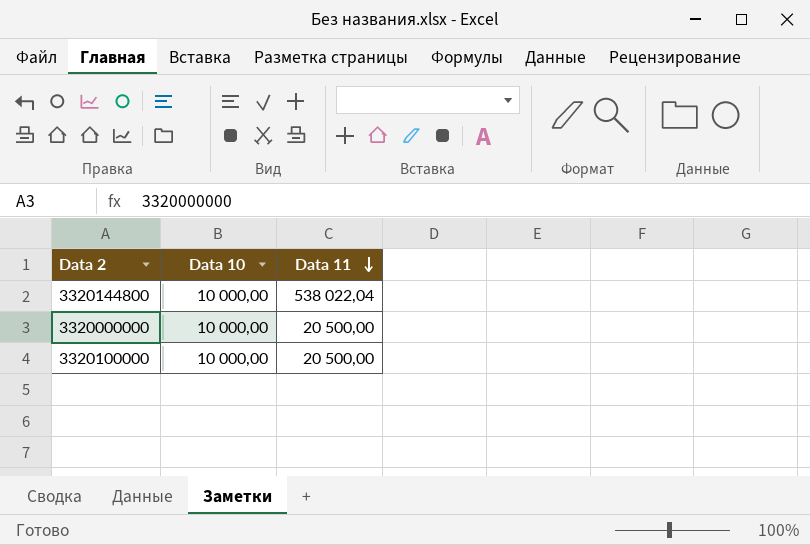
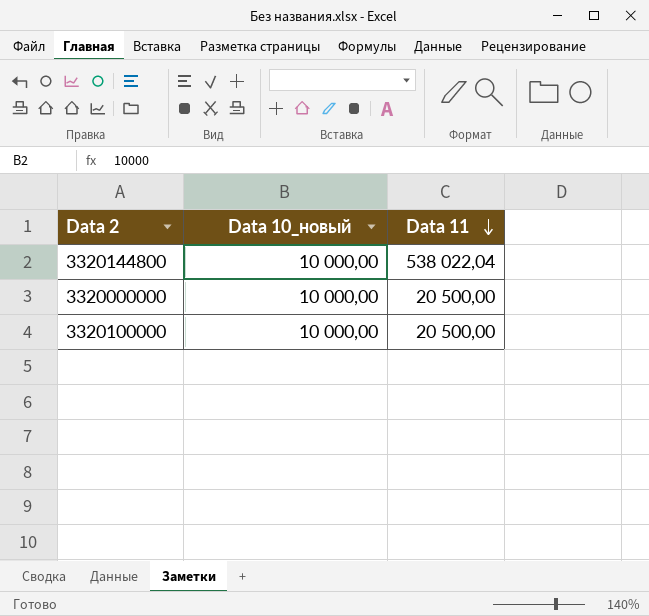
column name: Data 10 -> Data 10_новый

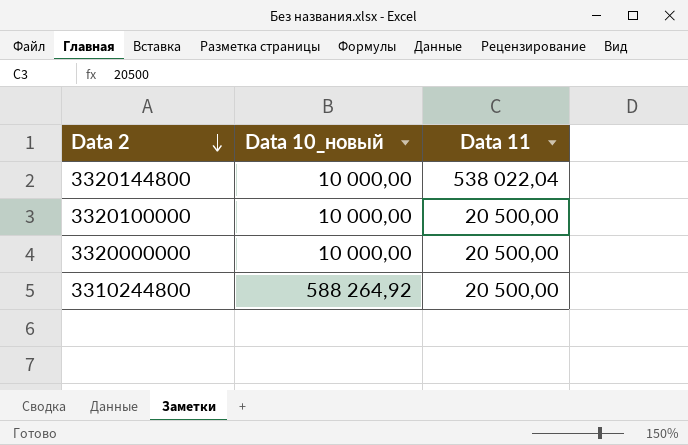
row order: Data 11 descending -> Data 2 descending
row 3310244800: none -> 588 264,92 | 20 500,00

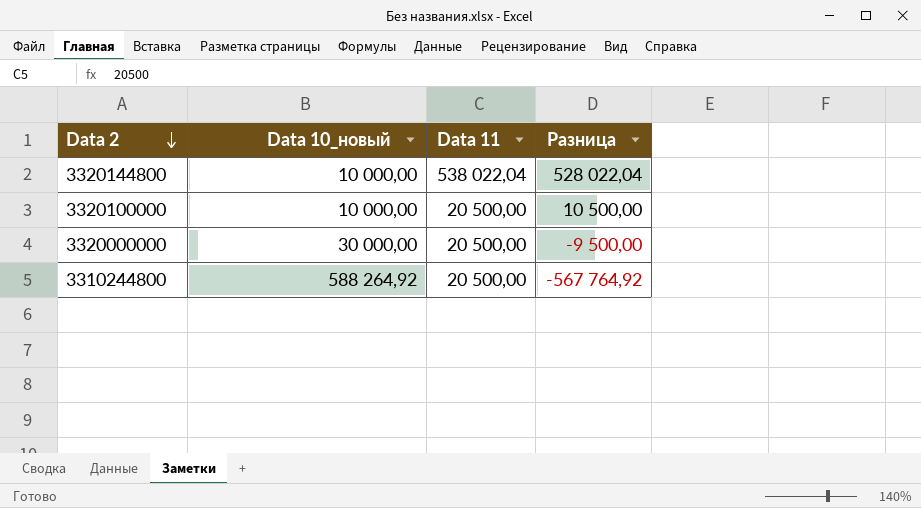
column Разница | formula: none -> [Data 11] - [Data 10_новый]
3320000000 | Data 10_новый: 10 000,00 -> 30 000,00

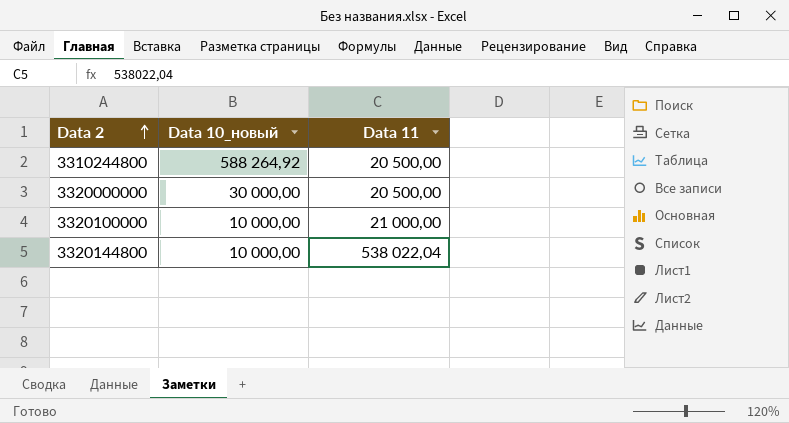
row order: Data 2 descending -> Data 2 ascending
column Разница | formula: [Data 11] - [Data 10_новый] -> none
3320100000 | Data 11: 20 500,00 -> 21 000,00

